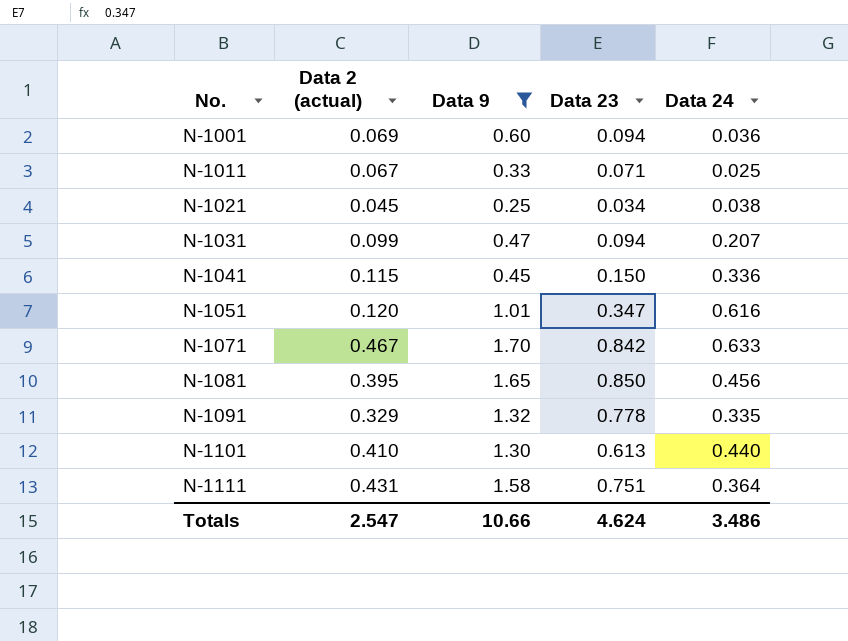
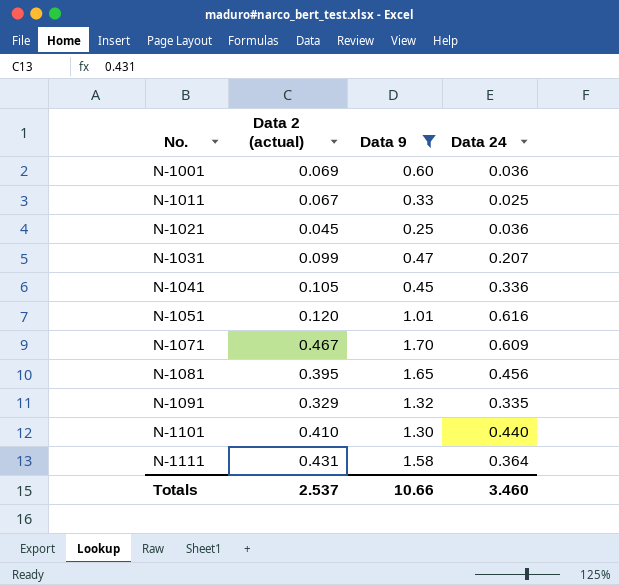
column Data 23 | position: 4 -> none
N-1021 | Data 24: 0.038 -> 0.036
N-1041 | Data 2 (actual): 0.115 -> 0.105
N-1071 | Data 24: 0.633 -> 0.609
Totals | Data 2 (actual): 2.547 -> 2.537
Totals | Data 24: 3.486 -> 3.460

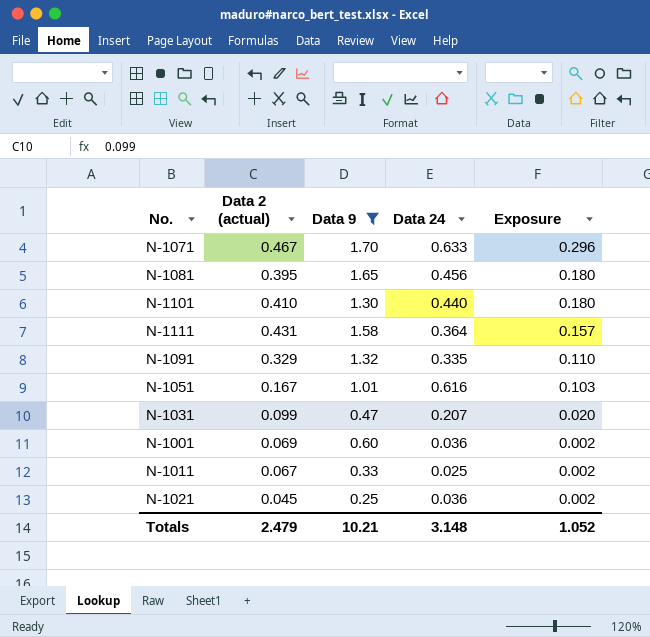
row order: No. ascending -> Exposure descending
column Exposure | formula: none -> [Data 2 (actual)] * [Data 24]
row N-1041: 0.105 | 0.45 | 0.336 -> none
N-1071 | Data 24: 0.609 -> 0.633
N-1051 | Data 2 (actual): 0.120 -> 0.167
Totals | Data 2 (actual): 2.537 -> 2.479
Totals | Data 9: 10.66 -> 10.21
Totals | Data 24: 3.460 -> 3.148

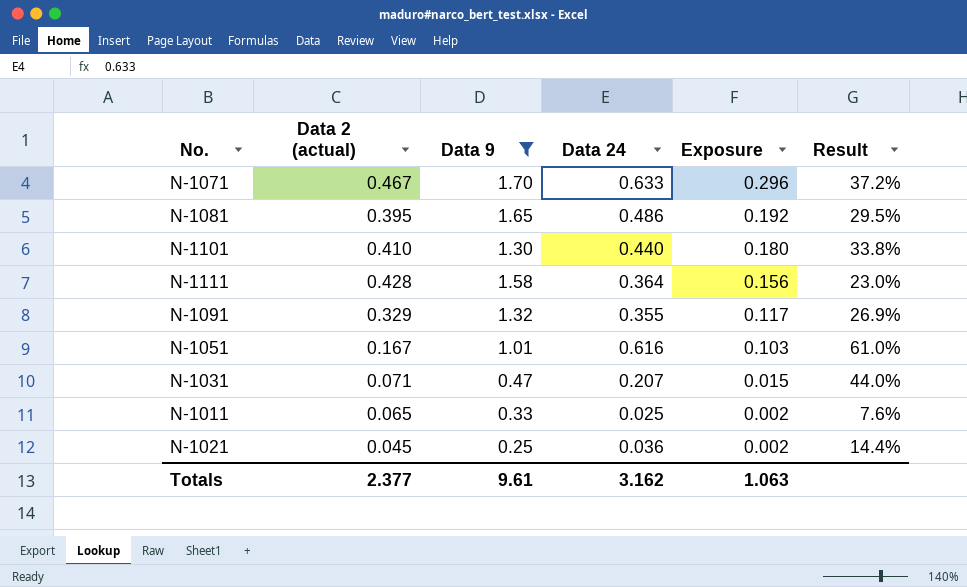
column Result | formula: none -> [Data 24] / [Data 9]
row N-1001: 0.069 | 0.60 | 0.036 | 0.002 -> none
N-1081 | Data 24: 0.456 -> 0.486
N-1081 | Exposure: 0.180 -> 0.192
N-1111 | Data 2 (actual): 0.431 -> 0.428
N-1111 | Exposure: 0.157 -> 0.156
N-1091 | Data 24: 0.335 -> 0.355
N-1091 | Exposure: 0.110 -> 0.117
N-1031 | Data 2 (actual): 0.099 -> 0.071
N-1031 | Exposure: 0.020 -> 0.015
N-1011 | Data 2 (actual): 0.067 -> 0.065
Totals | Data 2 (actual): 2.479 -> 2.377
Totals | Data 9: 10.21 -> 9.61
Totals | Data 24: 3.148 -> 3.162
Totals | Exposure: 1.052 -> 1.063

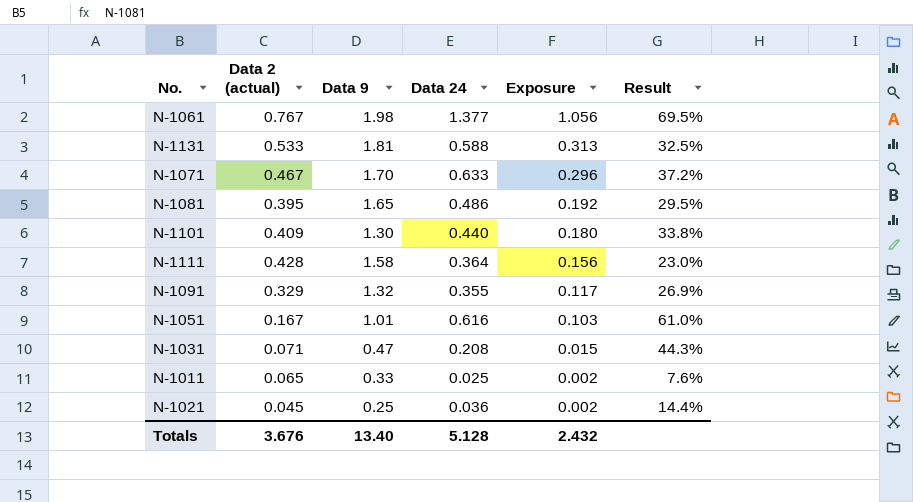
filter: Data 9 <= 1.70 -> none
N-1101 | Data 2 (actual): 0.410 -> 0.409
N-1031 | Data 24: 0.207 -> 0.208
N-1031 | Result: 44.0% -> 44.3%
Totals | Data 2 (actual): 2.377 -> 3.676
Totals | Data 9: 9.61 -> 13.40
Totals | Data 24: 3.162 -> 5.128
Totals | Exposure: 1.063 -> 2.432

